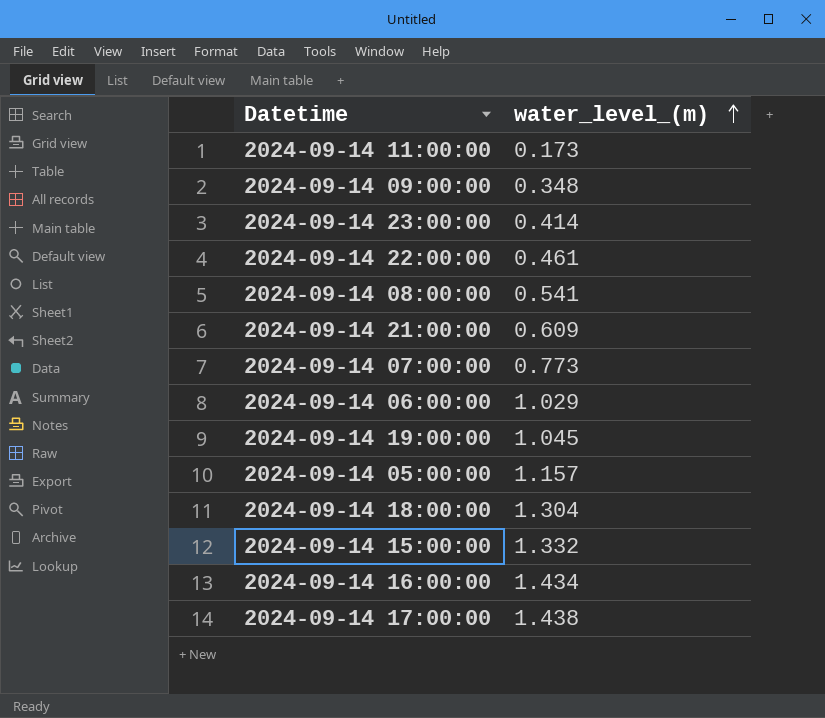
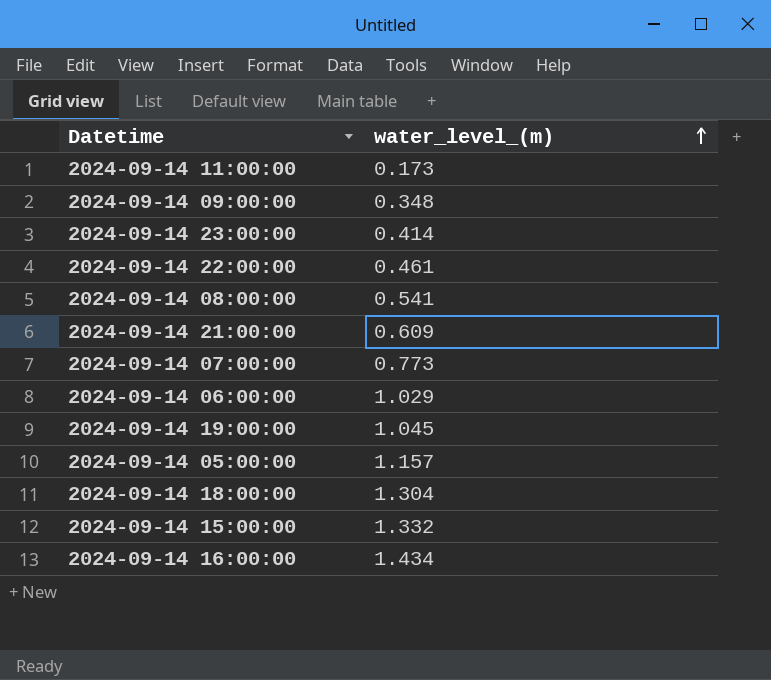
row 2024-09-14 17:00:00: 1.438 -> none

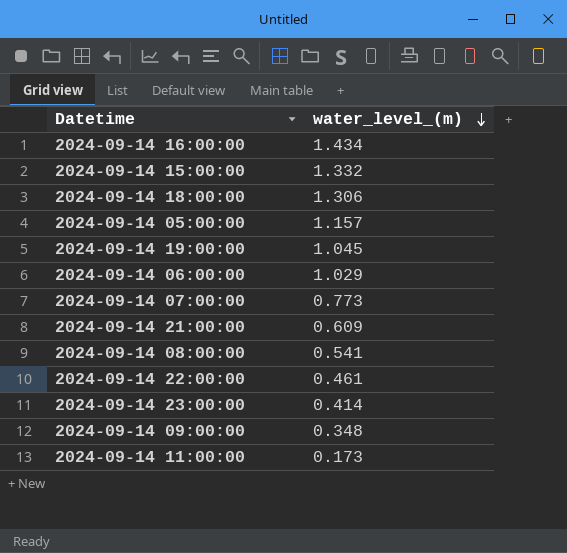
row order: water_level_(m) ascending -> water_level_(m) descending
2024-09-14 18:00:00 | water_level_(m): 1.304 -> 1.306

